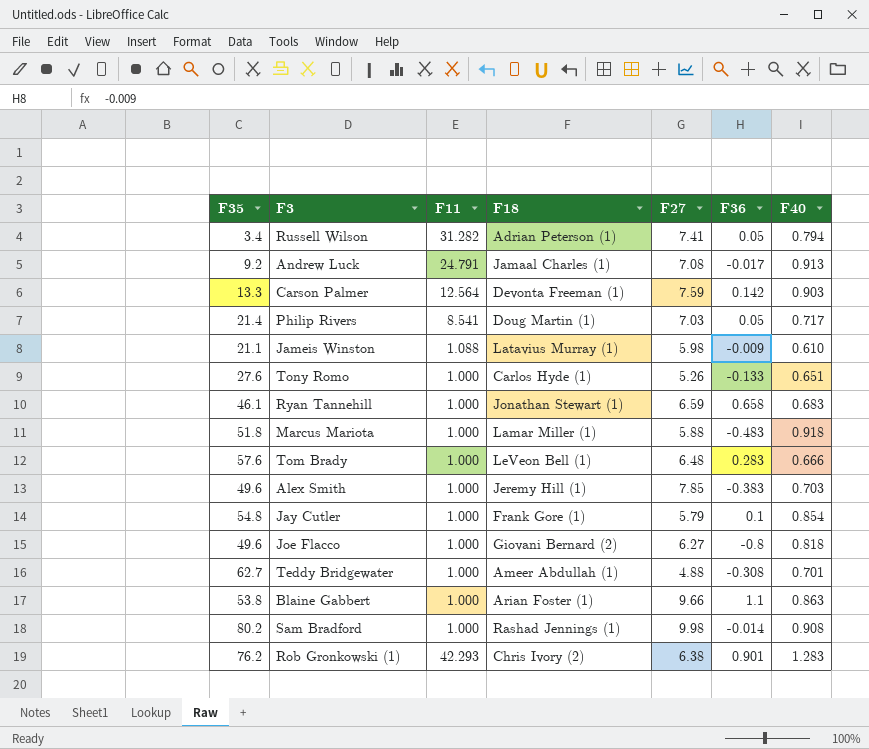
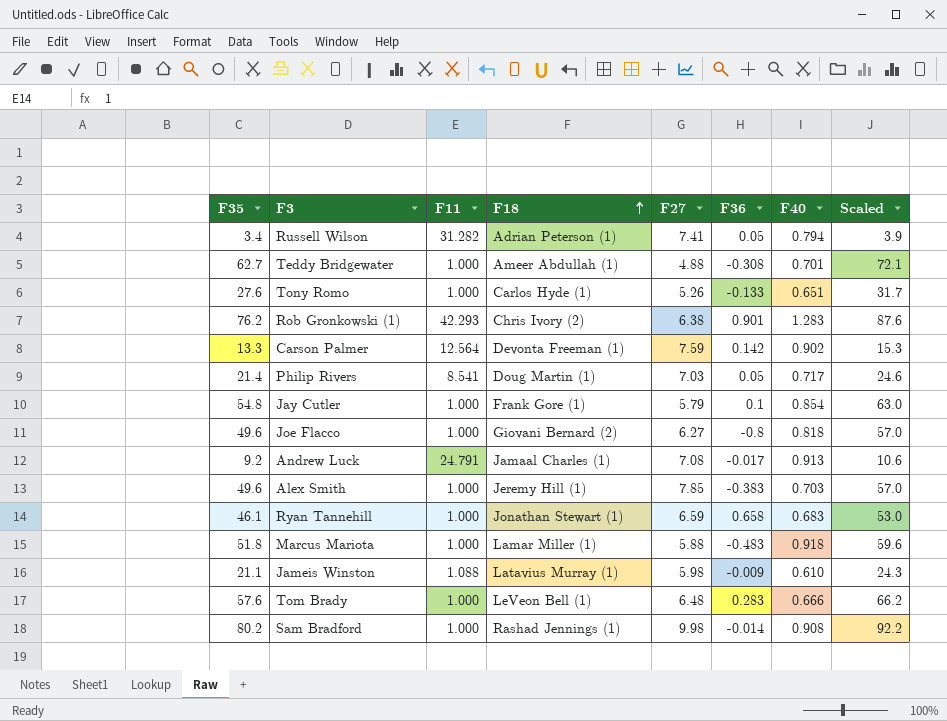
row order: none -> F18 ascending
column Scaled | formula: none -> [F35] * 1.15
row Blaine Gabbert: 53.8 | 1.000 | Arian Foster (1) | 9.66 | 1.1 | 0.863 -> none
Carson Palmer | F40: 0.903 -> 0.902

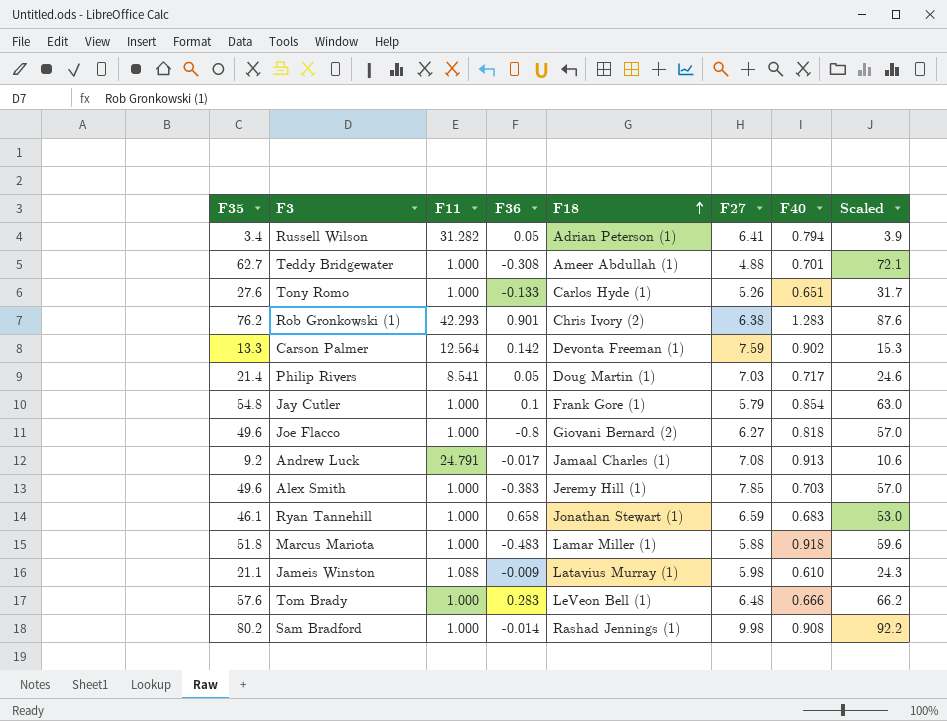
column F36 | position: 6 -> 4
Russell Wilson | F27: 7.41 -> 6.41

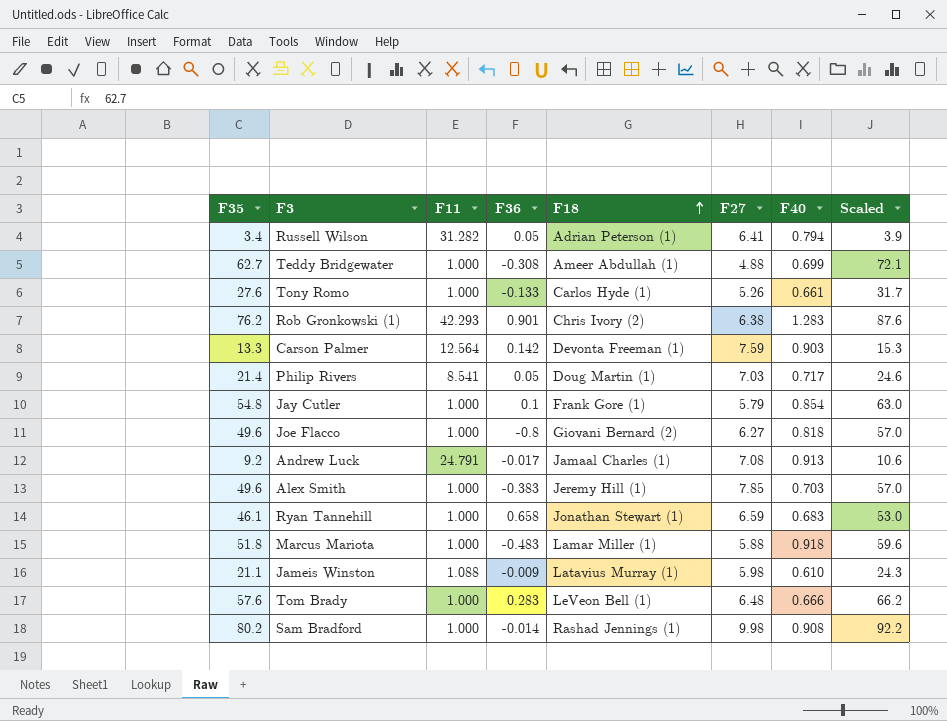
Teddy Bridgewater | F40: 0.701 -> 0.699
Tony Romo | F40: 0.651 -> 0.661
Carson Palmer | F40: 0.902 -> 0.903

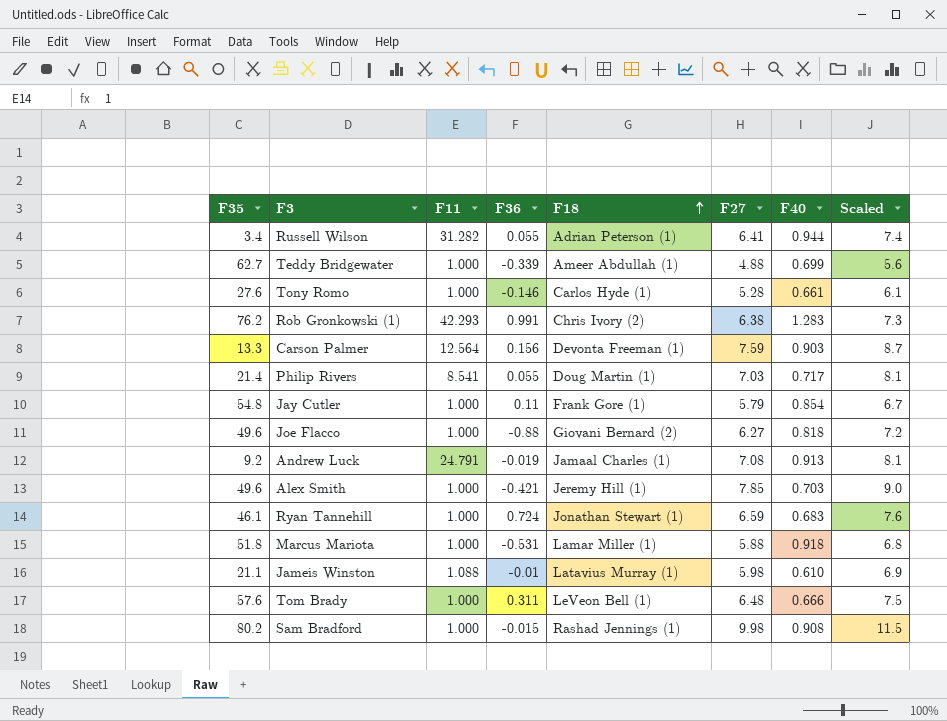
column Scaled | formula: [F35] * 1.15 -> [F27] * 1.15
Russell Wilson | F36: 0.05 -> 0.055
Russell Wilson | F40: 0.794 -> 0.944
Teddy Bridgewater | F36: -0.308 -> -0.339
Tony Romo | F36: -0.133 -> -0.146
Tony Romo | F27: 5.26 -> 5.28
Rob Gronkowski (1) | F36: 0.901 -> 0.991
Carson Palmer | F36: 0.142 -> 0.156
Philip Rivers | F36: 0.05 -> 0.055
Jay Cutler | F36: 0.1 -> 0.11
Joe Flacco | F36: -0.8 -> -0.88
Andrew Luck | F36: -0.017 -> -0.019
Alex Smith | F36: -0.383 -> -0.421
Ryan Tannehill | F36: 0.658 -> 0.724
Marcus Mariota | F36: -0.483 -> -0.531
Jameis Winston | F36: -0.009 -> -0.01
Tom Brady | F36: 0.283 -> 0.311
Sam Bradford | F36: -0.014 -> -0.015

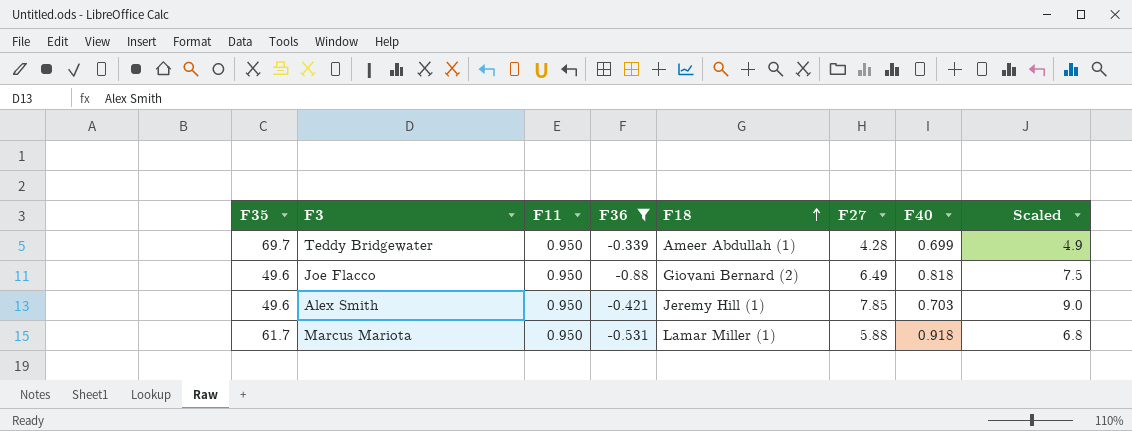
filter: none -> F36 <= -0.339
Teddy Bridgewater | F35: 62.7 -> 69.7
Teddy Bridgewater | F11: 1.000 -> 0.950
Teddy Bridgewater | F27: 4.88 -> 4.28
Teddy Bridgewater | Scaled: 5.6 -> 4.9
Joe Flacco | F11: 1.000 -> 0.950
Joe Flacco | F27: 6.27 -> 6.49
Joe Flacco | Scaled: 7.2 -> 7.5
Alex Smith | F11: 1.000 -> 0.950
Marcus Mariota | F35: 51.8 -> 61.7
Marcus Mariota | F11: 1.000 -> 0.950

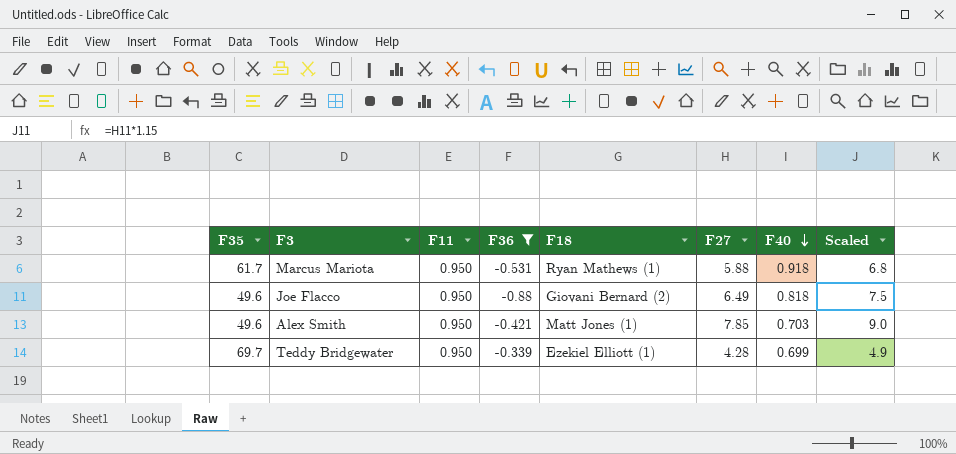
row order: F18 ascending -> F40 descending
Marcus Mariota | F18: Lamar Miller (1) -> Ryan Mathews (1)
Alex Smith | F18: Jeremy Hill (1) -> Matt Jones (1)
Teddy Bridgewater | F18: Ameer Abdullah (1) -> Ezekiel Elliott (1)

